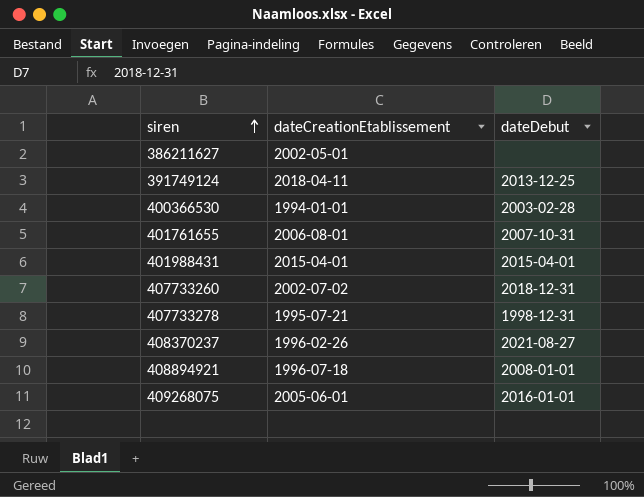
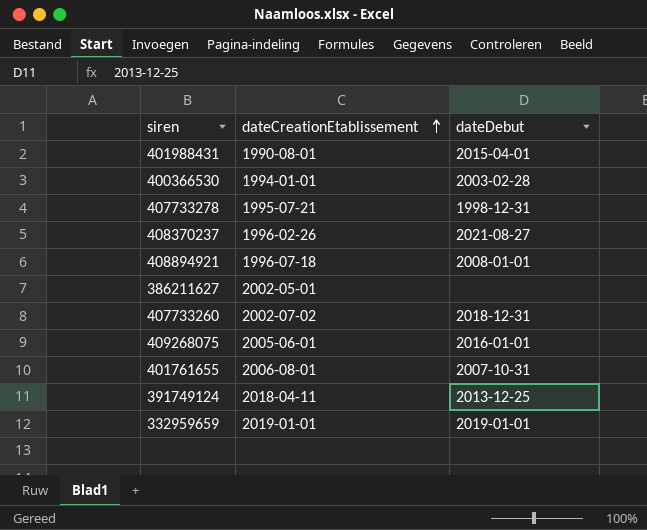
row order: siren ascending -> dateCreationEtablissement ascending
401988431 | dateCreationEtablissement: 2015-04-01 -> 1990-08-01
row 332959659: none -> 2019-01-01 | 2019-01-01

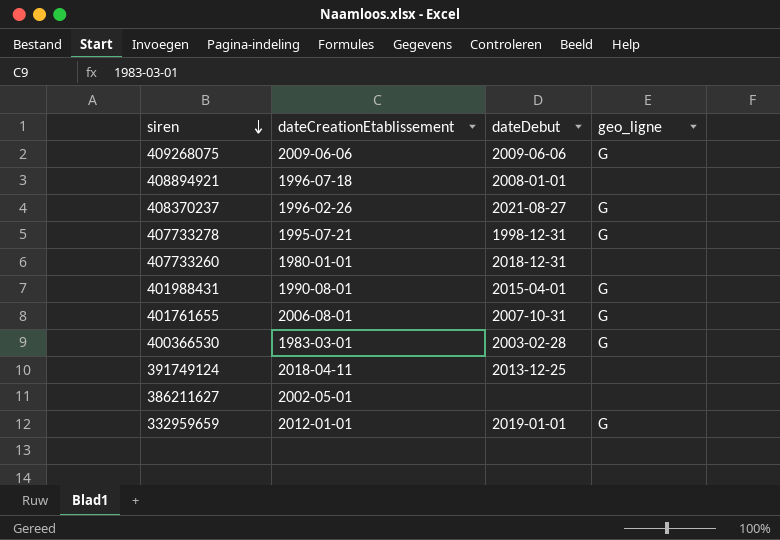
row order: dateCreationEtablissement ascending -> siren descending
column geo_ligne | position: none -> 4
409268075 | dateCreationEtablissement: 2005-06-01 -> 2009-06-06
409268075 | dateDebut: 2016-01-01 -> 2009-06-06
407733260 | dateCreationEtablissement: 2002-07-02 -> 1980-01-01
400366530 | dateCreationEtablissement: 1994-01-01 -> 1983-03-01
332959659 | dateCreationEtablissement: 2019-01-01 -> 2012-01-01

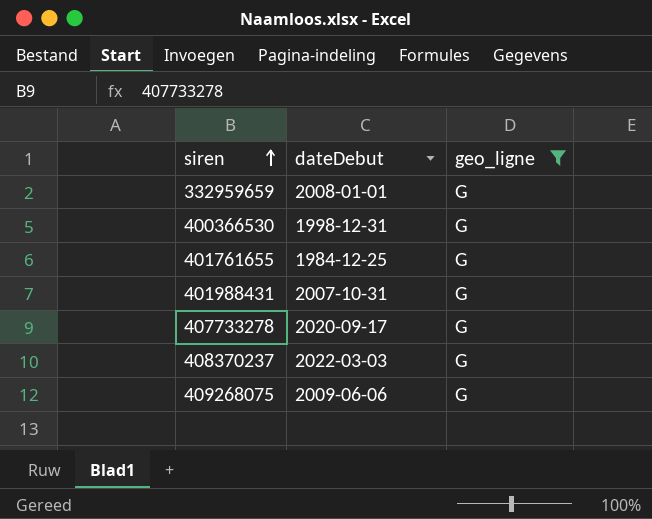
filter: none -> geo_ligne = G
row order: siren descending -> siren ascending
column dateCreationEtablissement | position: 2 -> none
332959659 | dateDebut: 2019-01-01 -> 2008-01-01
400366530 | dateDebut: 2003-02-28 -> 1998-12-31
401761655 | dateDebut: 2007-10-31 -> 1984-12-25
401988431 | dateDebut: 2015-04-01 -> 2007-10-31
407733278 | dateDebut: 1998-12-31 -> 2020-09-17
408370237 | dateDebut: 2021-08-27 -> 2022-03-03

